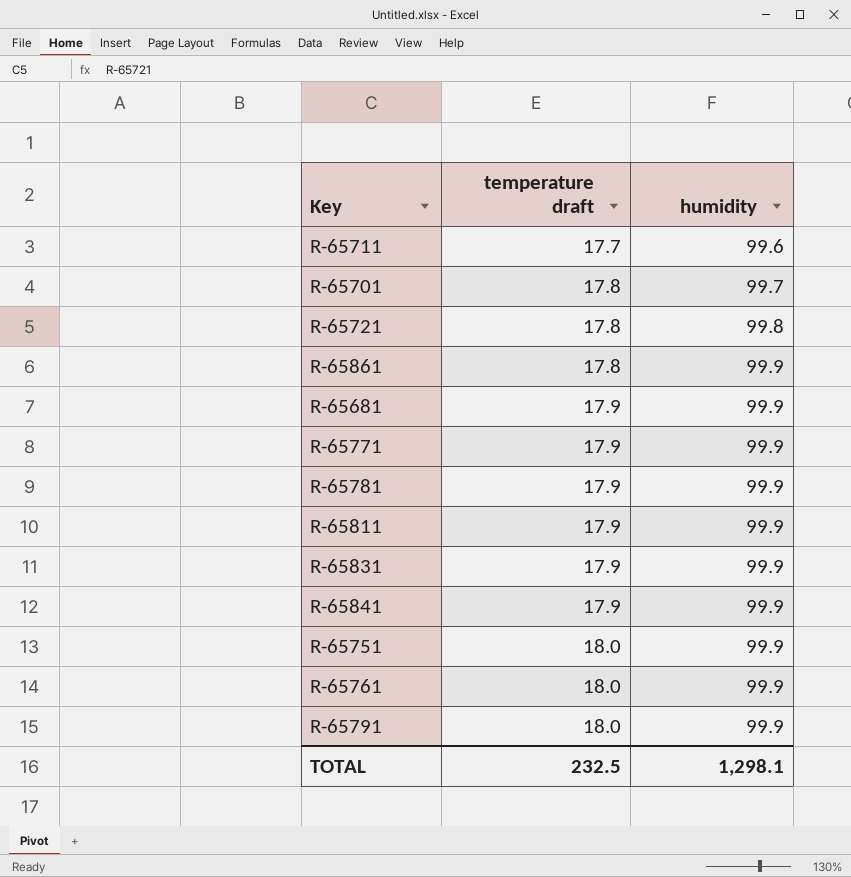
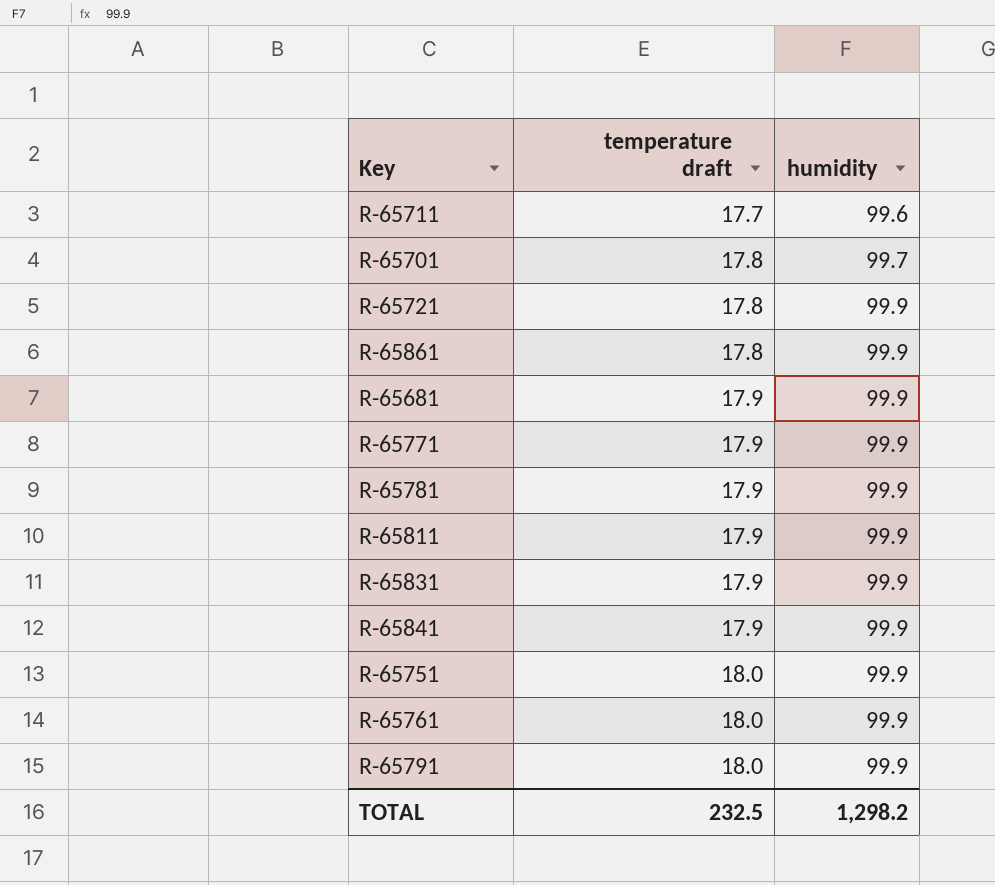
R-65721 | humidity: 99.8 -> 99.9
TOTAL | humidity: 1,298.1 -> 1,298.2

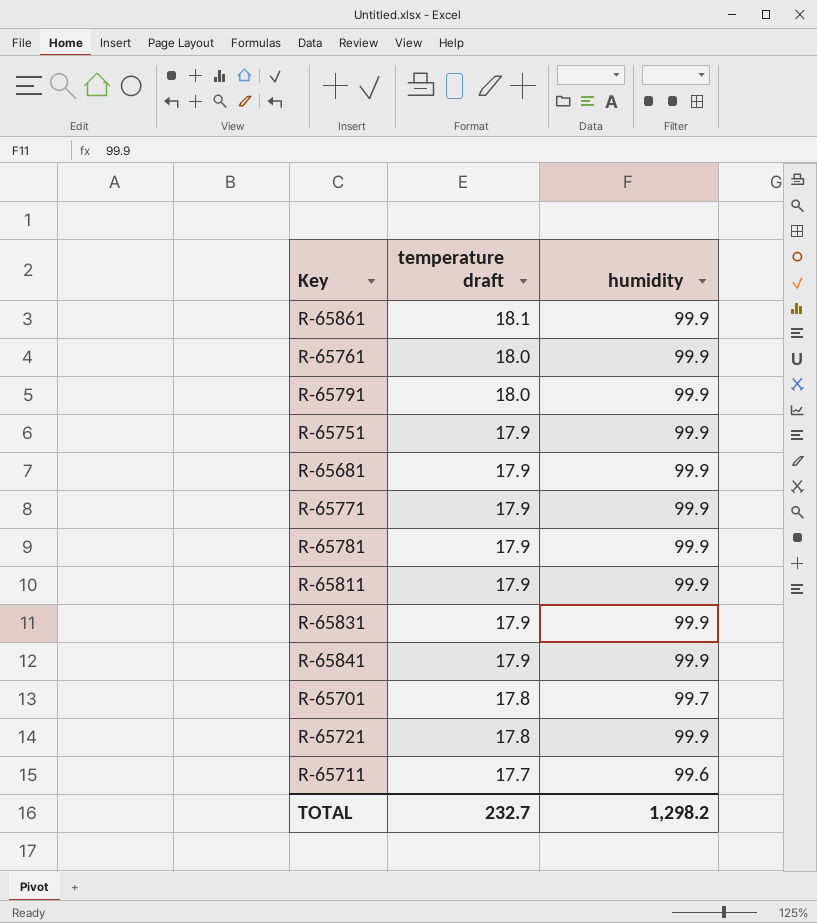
row order: temperature draft ascending -> temperature draft descending
R-65861 | temperature draft: 17.8 -> 18.1
R-65751 | temperature draft: 18.0 -> 17.9
TOTAL | temperature draft: 232.5 -> 232.7

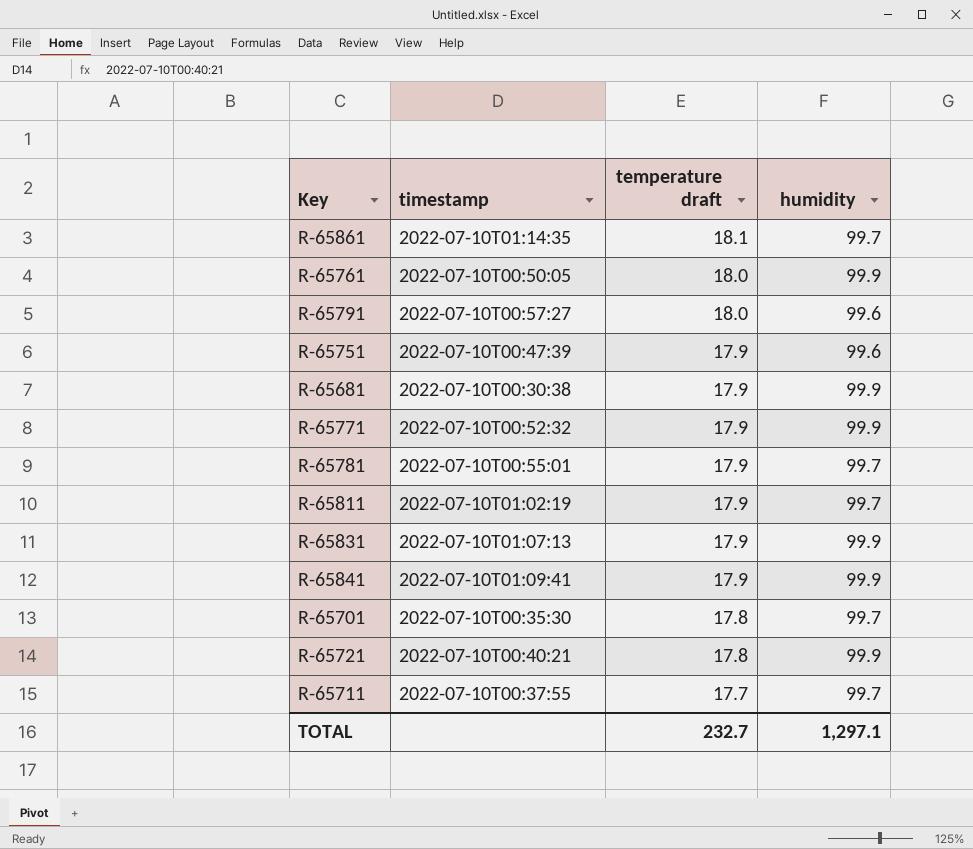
column timestamp | position: none -> 2
R-65861 | humidity: 99.9 -> 99.7
R-65791 | humidity: 99.9 -> 99.6
R-65751 | humidity: 99.9 -> 99.6
R-65781 | humidity: 99.9 -> 99.7
R-65811 | humidity: 99.9 -> 99.7
R-65711 | humidity: 99.6 -> 99.7
TOTAL | humidity: 1,298.2 -> 1,297.1

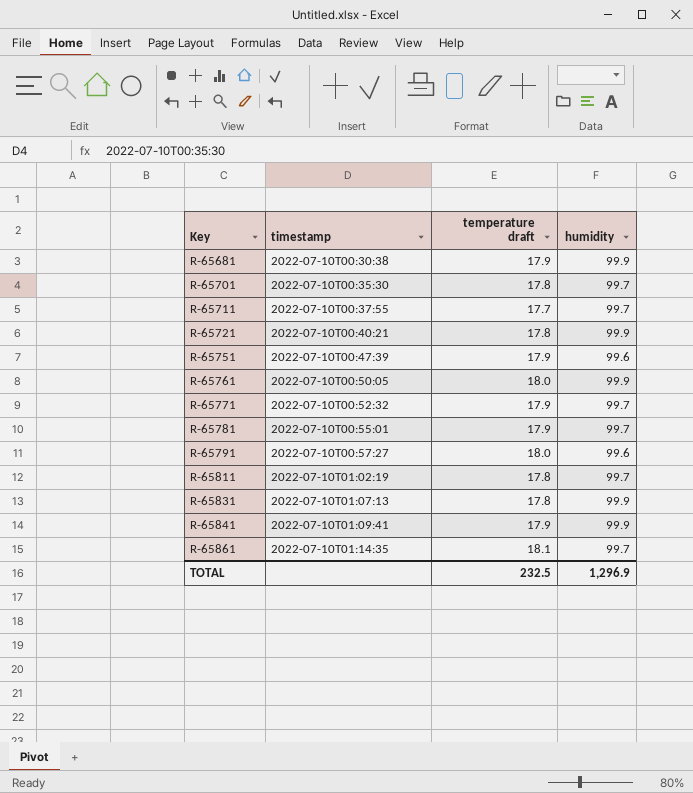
row order: temperature draft descending -> Key ascending
R-65771 | humidity: 99.9 -> 99.7
R-65811 | temperature draft: 17.9 -> 17.8
R-65831 | temperature draft: 17.9 -> 17.8
TOTAL | temperature draft: 232.7 -> 232.5
TOTAL | humidity: 1,297.1 -> 1,296.9

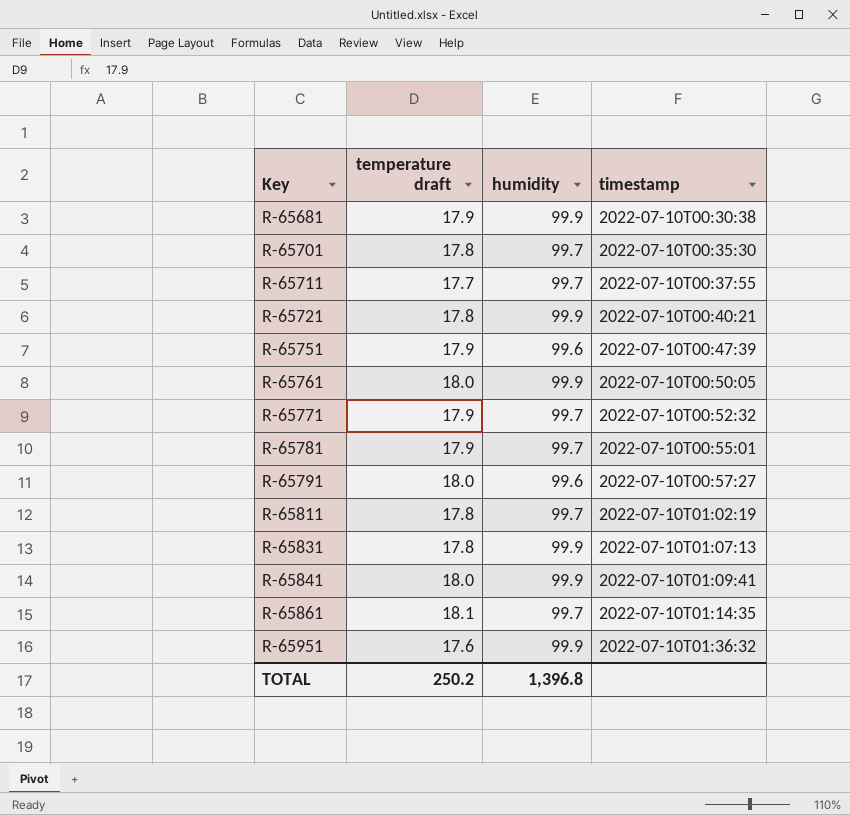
column timestamp | position: 2 -> 4
R-65841 | temperature draft: 17.9 -> 18.0
row R-65951: none -> 17.6 | 99.9 | 2022-07-10T01:36:32
TOTAL | temperature draft: 232.5 -> 250.2
TOTAL | humidity: 1,296.9 -> 1,396.8

